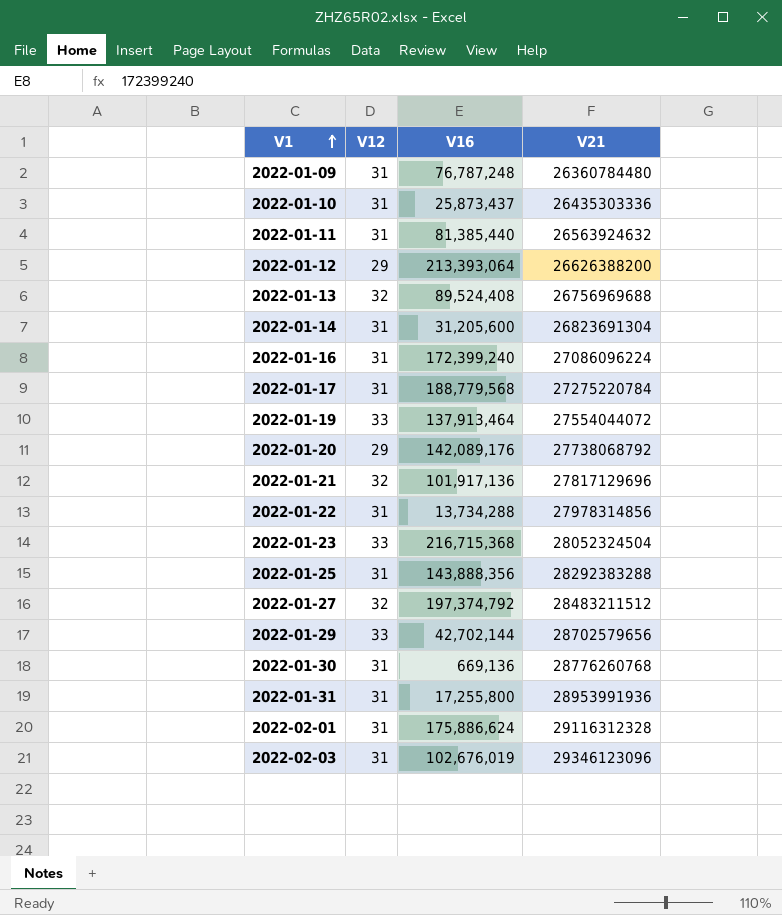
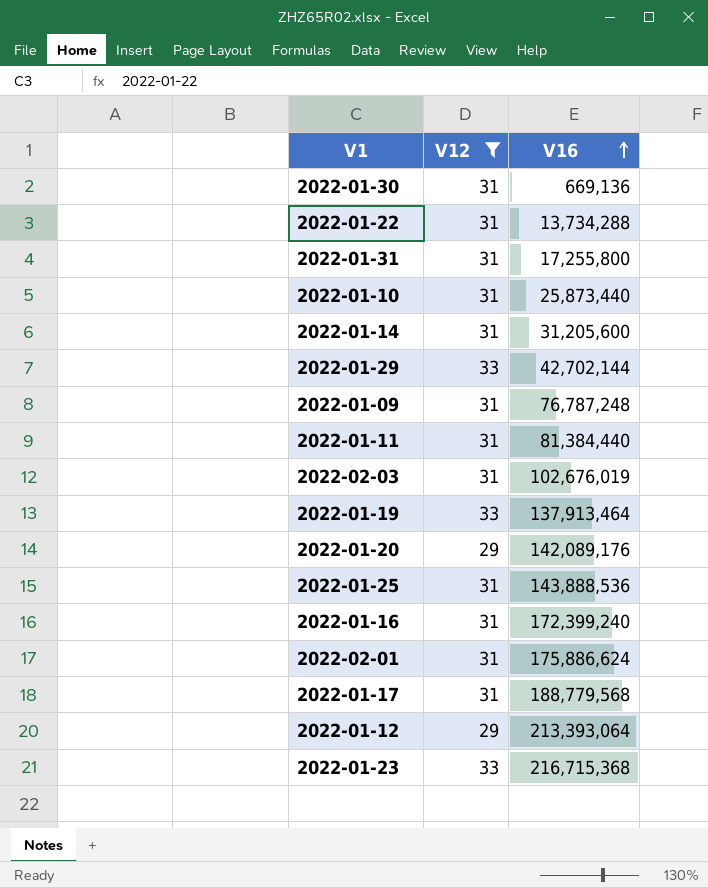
filter: none -> V12 != 32
row order: V1 ascending -> V16 ascending
column V21 | position: 4 -> none
2022-01-10 | V16: 25,873,437 -> 25,873,440
2022-01-11 | V16: 81,385,440 -> 81,384,440
2022-01-25 | V16: 143,888,356 -> 143,888,536

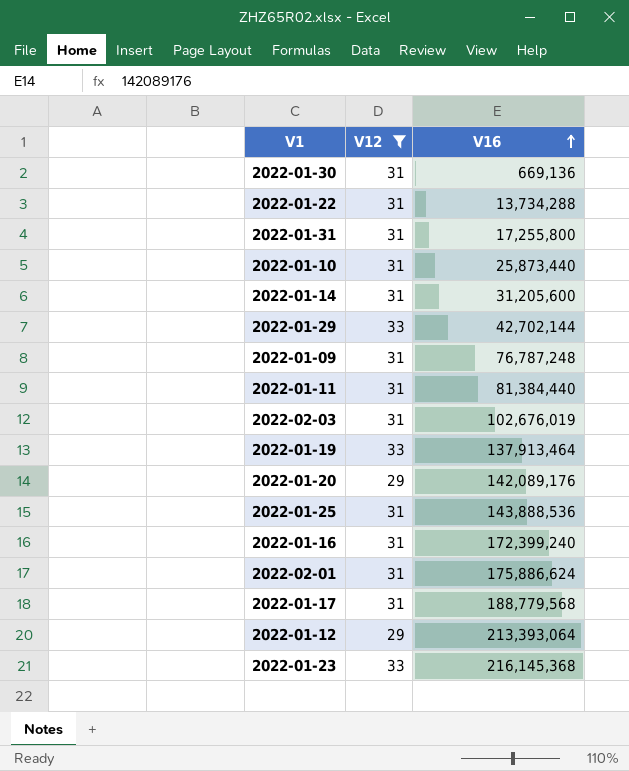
2022-01-23 | V16: 216,715,368 -> 216,145,368

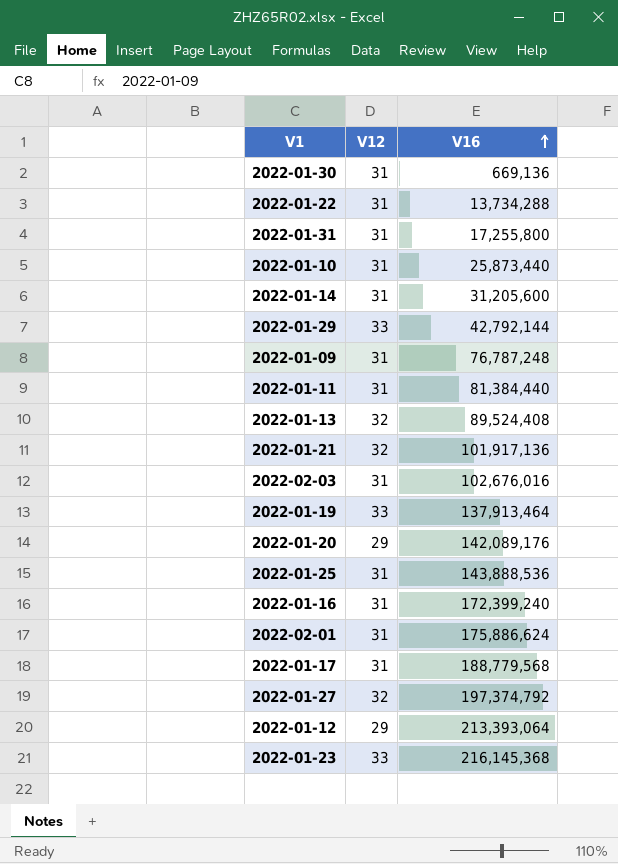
filter: V12 != 32 -> none
2022-01-29 | V16: 42,702,144 -> 42,792,144
2022-02-03 | V16: 102,676,019 -> 102,676,016

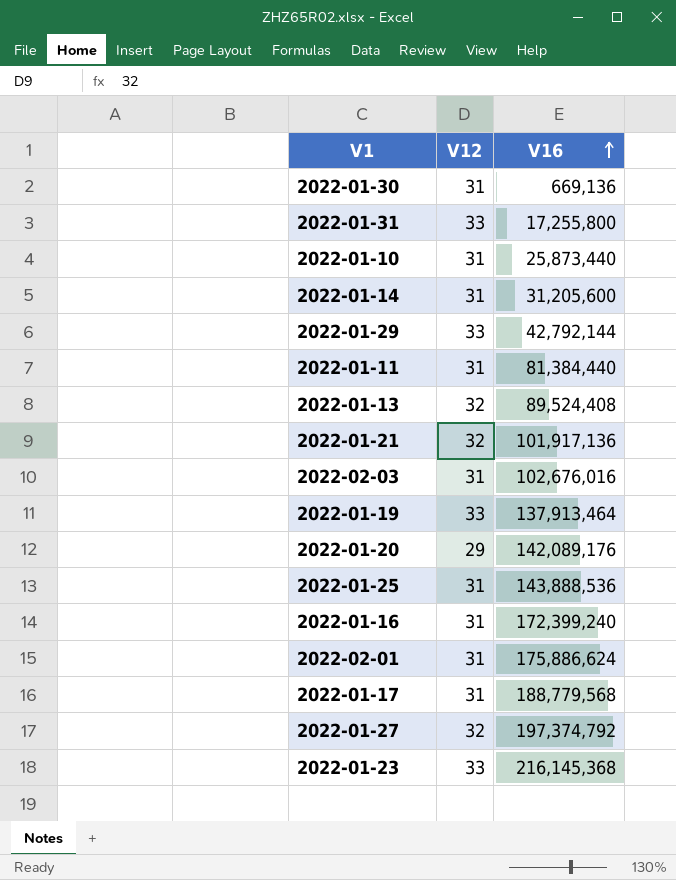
row 2022-01-22: 31 | 13,734,288 -> none
row 2022-01-09: 31 | 76,787,248 -> none
row 2022-01-12: 29 | 213,393,064 -> none
2022-01-31 | V12: 31 -> 33

